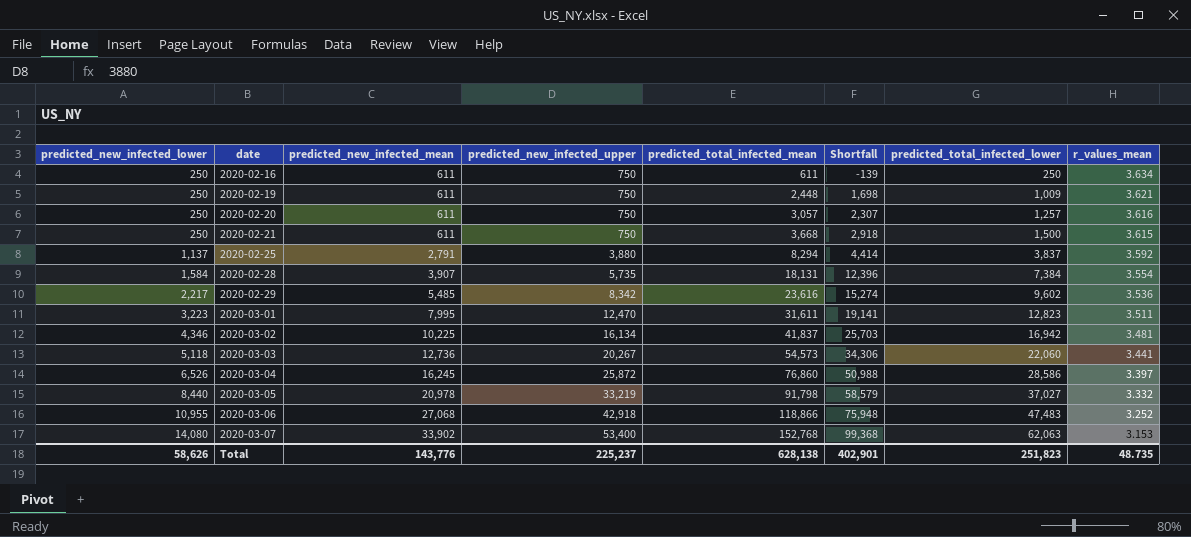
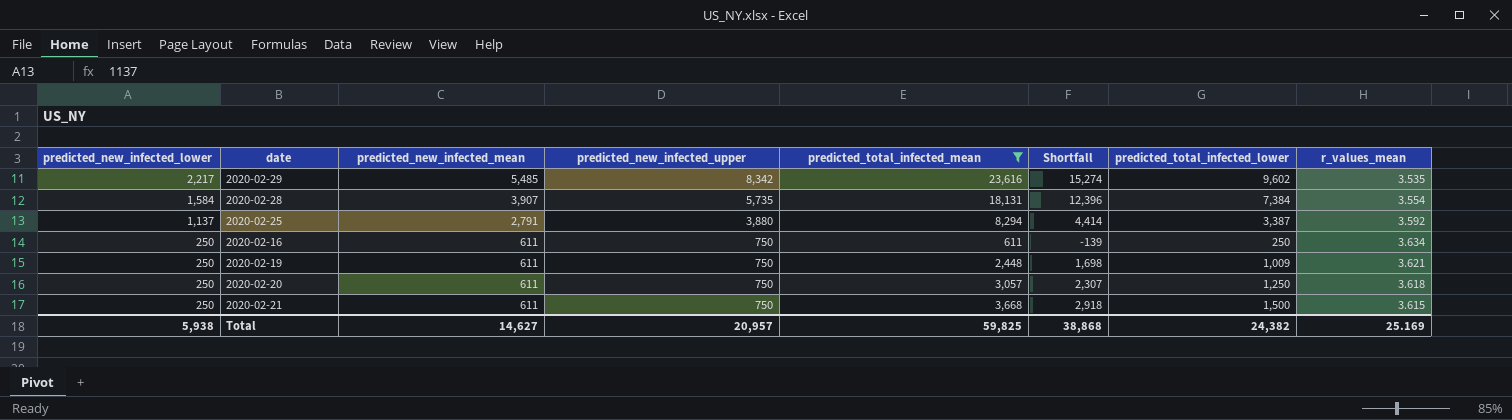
filter: none -> predicted_total_infected_mean <= 23,616
row order: predicted_new_infected_lower ascending -> predicted_new_infected_lower descending
2020-02-29 | r_values_mean: 3.536 -> 3.535
2020-02-25 | predicted_total_infected_lower: 3,837 -> 3,387
2020-02-20 | predicted_total_infected_lower: 1,257 -> 1,250
2020-02-20 | r_values_mean: 3.616 -> 3.618
Total | predicted_new_infected_lower: 58,626 -> 5,938
Total | predicted_new_infected_mean: 143,776 -> 14,627
Total | predicted_new_infected_upper: 225,237 -> 20,957
Total | predicted_total_infected_mean: 628,138 -> 59,825
Total | Shortfall: 402,901 -> 38,868
Total | predicted_total_infected_lower: 251,823 -> 24,382
Total | r_values_mean: 48.735 -> 25.169

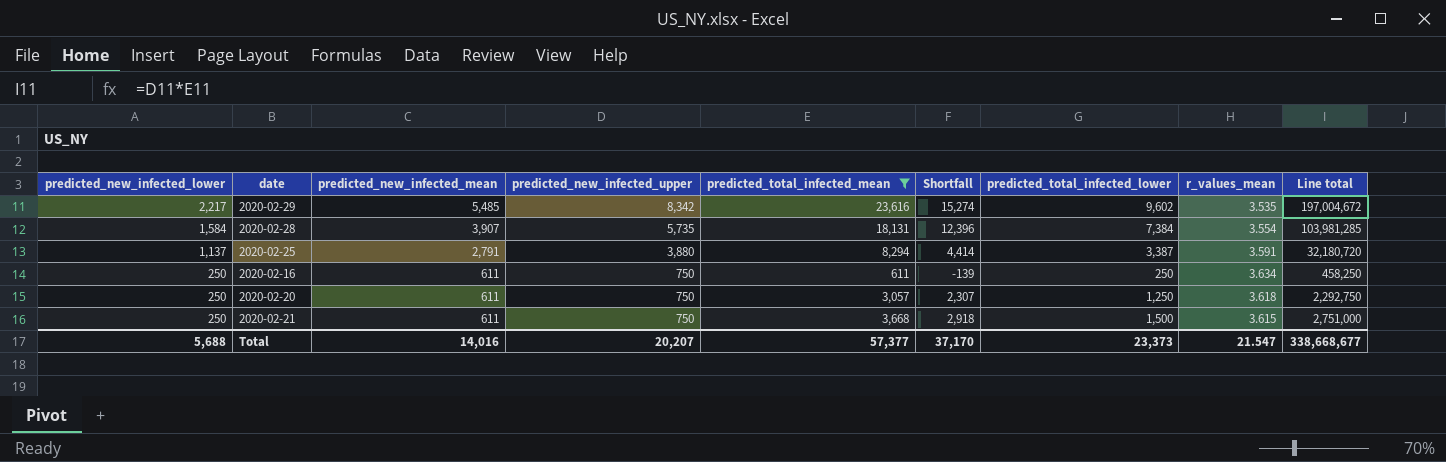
column Line total | formula: none -> [predicted_new_infected_upper] * [predicted_total_infected_mean]
row 2020-02-19: 250 | 611 | 750 | 2,448 | 1,698 | 1,009 | 3.621 -> none
2020-02-25 | r_values_mean: 3.592 -> 3.591
Total | predicted_new_infected_lower: 5,938 -> 5,688
Total | predicted_new_infected_mean: 14,627 -> 14,016
Total | predicted_new_infected_upper: 20,957 -> 20,207
Total | predicted_total_infected_mean: 59,825 -> 57,377
Total | Shortfall: 38,868 -> 37,170
Total | predicted_total_infected_lower: 24,382 -> 23,373
Total | r_values_mean: 25.169 -> 21.547

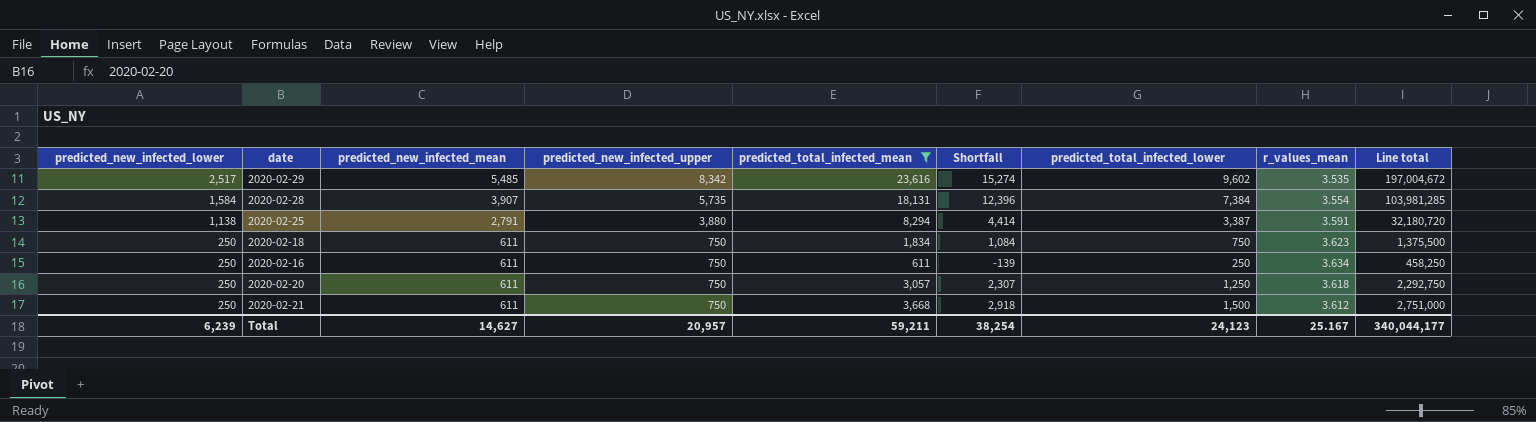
2020-02-29 | predicted_new_infected_lower: 2,217 -> 2,517
2020-02-25 | predicted_new_infected_lower: 1,137 -> 1,138
row 2020-02-18: none -> 250 | 611 | 750 | 1,834 | 1,084 | 750 | 3.623 | 1,375,500
2020-02-21 | r_values_mean: 3.615 -> 3.612
Total | predicted_new_infected_lower: 5,688 -> 6,239
Total | predicted_new_infected_mean: 14,016 -> 14,627
Total | predicted_new_infected_upper: 20,207 -> 20,957
Total | predicted_total_infected_mean: 57,377 -> 59,211
Total | Shortfall: 37,170 -> 38,254
Total | predicted_total_infected_lower: 23,373 -> 24,123
Total | r_values_mean: 21.547 -> 25.167
Total | Line total: 338,668,677 -> 340,044,177

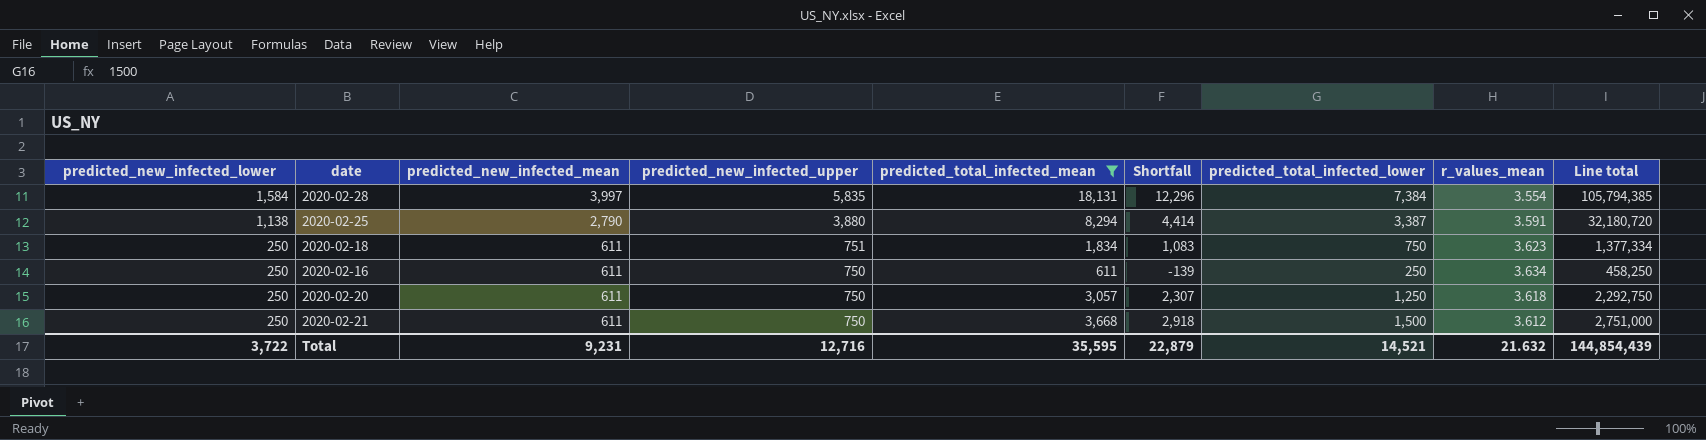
row 2020-02-29: 2,517 | 5,485 | 8,342 | 23,616 | 15,274 | 9,602 | 3.535 | 197,004,672 -> none
2020-02-28 | predicted_new_infected_mean: 3,907 -> 3,997
2020-02-28 | predicted_new_infected_upper: 5,735 -> 5,835
2020-02-28 | Shortfall: 12,396 -> 12,296
2020-02-28 | Line total: 103,981,285 -> 105,794,385
2020-02-25 | predicted_new_infected_mean: 2,791 -> 2,790
2020-02-18 | predicted_new_infected_upper: 750 -> 751
2020-02-18 | Shortfall: 1,084 -> 1,083
2020-02-18 | Line total: 1,375,500 -> 1,377,334
Total | predicted_new_infected_lower: 6,239 -> 3,722
Total | predicted_new_infected_mean: 14,627 -> 9,231
Total | predicted_new_infected_upper: 20,957 -> 12,716
Total | predicted_total_infected_mean: 59,211 -> 35,595
Total | Shortfall: 38,254 -> 22,879
Total | predicted_total_infected_lower: 24,123 -> 14,521
Total | r_values_mean: 25.167 -> 21.632
Total | Line total: 340,044,177 -> 144,854,439

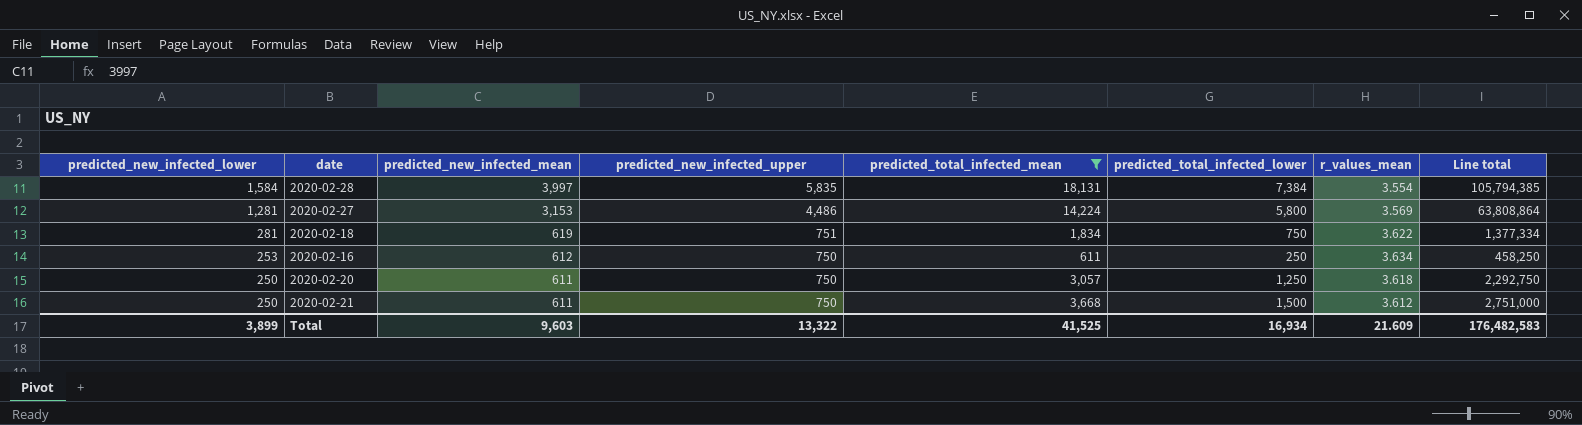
column Shortfall | formula: [predicted_total_infected_mean] - [predicted_new_infected_upper] -> none
row 2020-02-25: 1,138 | 2,790 | 3,880 | 8,294 | 4,414 | 3,387 | 3.591 | 32,180,720 -> none
row 2020-02-27: none -> 1,281 | 3,153 | 4,486 | 14,224 | 5,800 | 3.569 | 63,808,864
2020-02-18 | predicted_new_infected_lower: 250 -> 281
2020-02-18 | predicted_new_infected_mean: 611 -> 619
2020-02-18 | r_values_mean: 3.623 -> 3.622
2020-02-16 | predicted_new_infected_lower: 250 -> 253
2020-02-16 | predicted_new_infected_mean: 611 -> 612
Total | predicted_new_infected_lower: 3,722 -> 3,899
Total | predicted_new_infected_mean: 9,231 -> 9,603
Total | predicted_new_infected_upper: 12,716 -> 13,322
Total | predicted_total_infected_mean: 35,595 -> 41,525
Total | predicted_total_infected_lower: 14,521 -> 16,934
Total | r_values_mean: 21.632 -> 21.609
Total | Line total: 144,854,439 -> 176,482,583

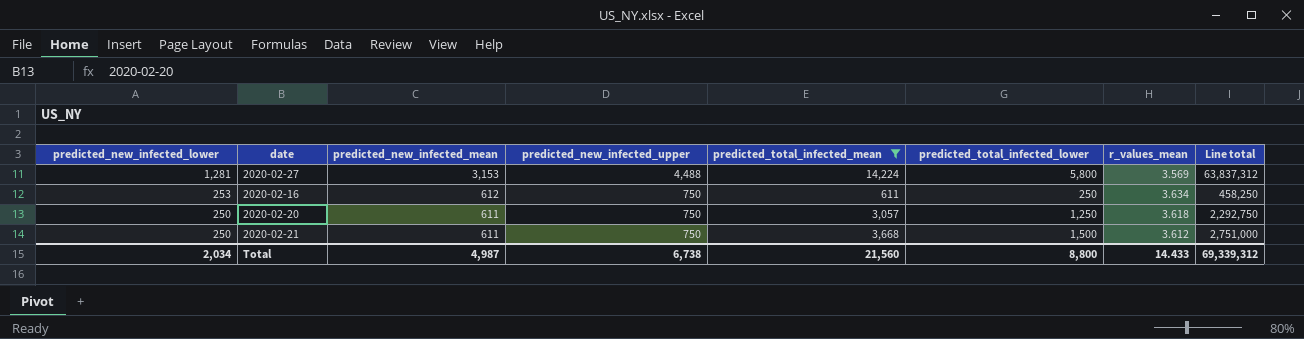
row 2020-02-28: 1,584 | 3,997 | 5,835 | 18,131 | 7,384 | 3.554 | 105,794,385 -> none
row 2020-02-18: 281 | 619 | 751 | 1,834 | 750 | 3.622 | 1,377,334 -> none
2020-02-27 | predicted_new_infected_upper: 4,486 -> 4,488
2020-02-27 | Line total: 63,808,864 -> 63,837,312
Total | predicted_new_infected_lower: 3,899 -> 2,034
Total | predicted_new_infected_mean: 9,603 -> 4,987
Total | predicted_new_infected_upper: 13,322 -> 6,738
Total | predicted_total_infected_mean: 41,525 -> 21,560
Total | predicted_total_infected_lower: 16,934 -> 8,800
Total | r_values_mean: 21.609 -> 14.433
Total | Line total: 176,482,583 -> 69,339,312

